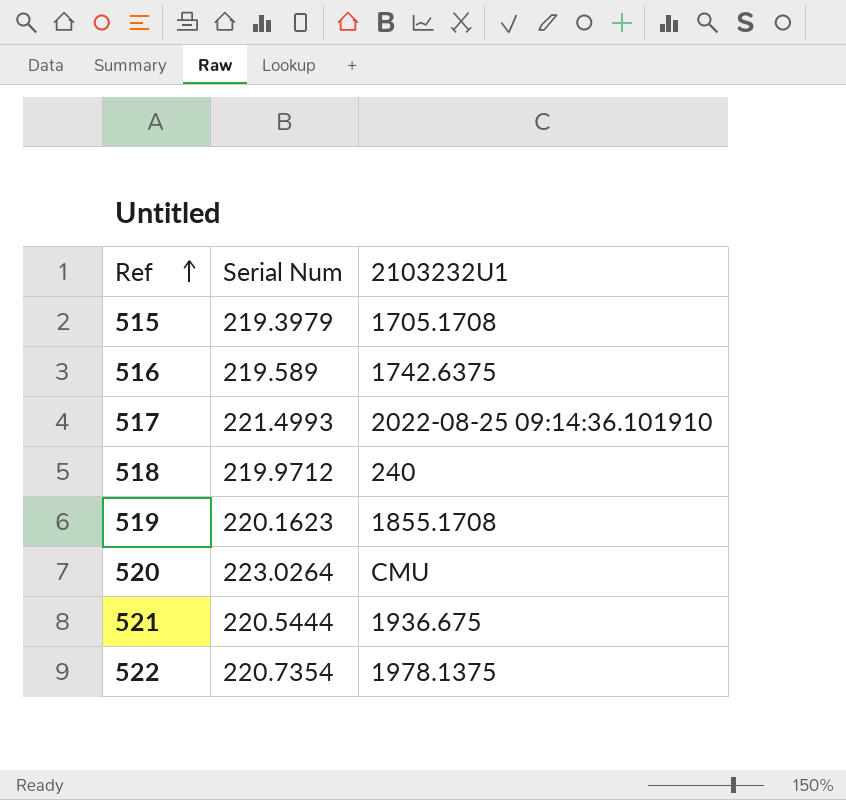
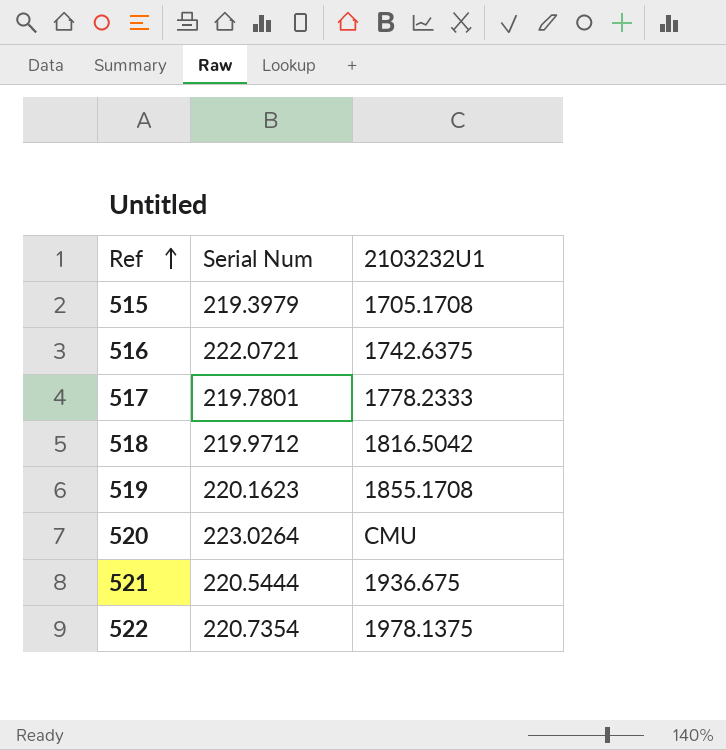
516 | Serial Num: 219.589 -> 222.0721
517 | Serial Num: 221.4993 -> 219.7801
517 | 2103232U1: 2022-08-25 09:14:36.101910 -> 1778.2333
518 | 2103232U1: 240 -> 1816.5042

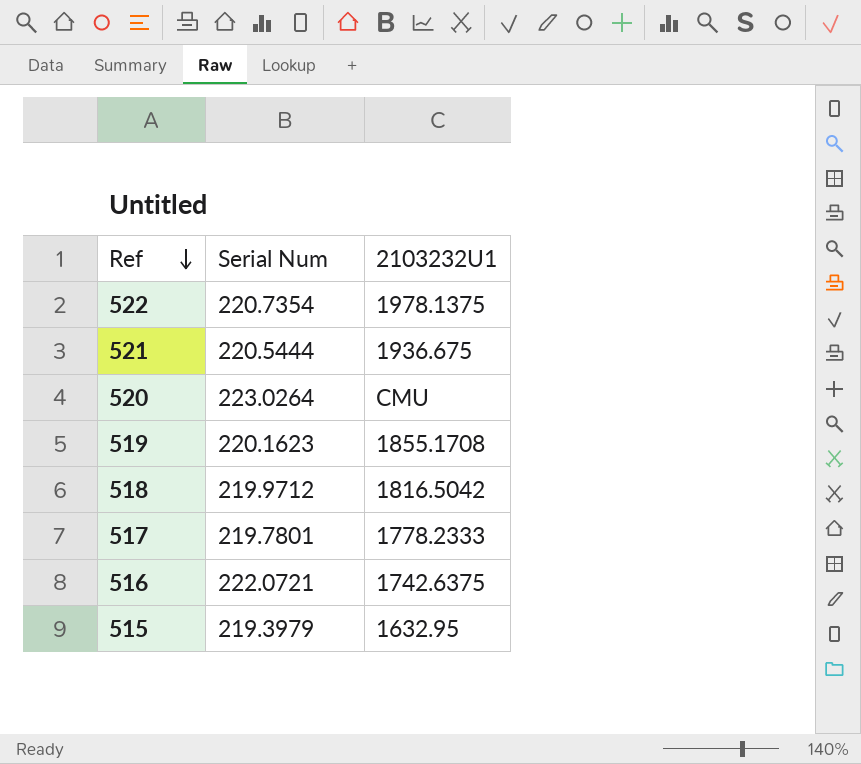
row order: Ref ascending -> Ref descending
515 | 2103232U1: 1705.1708 -> 1632.95

